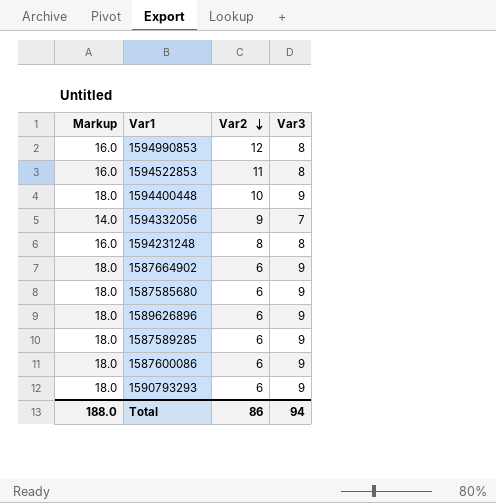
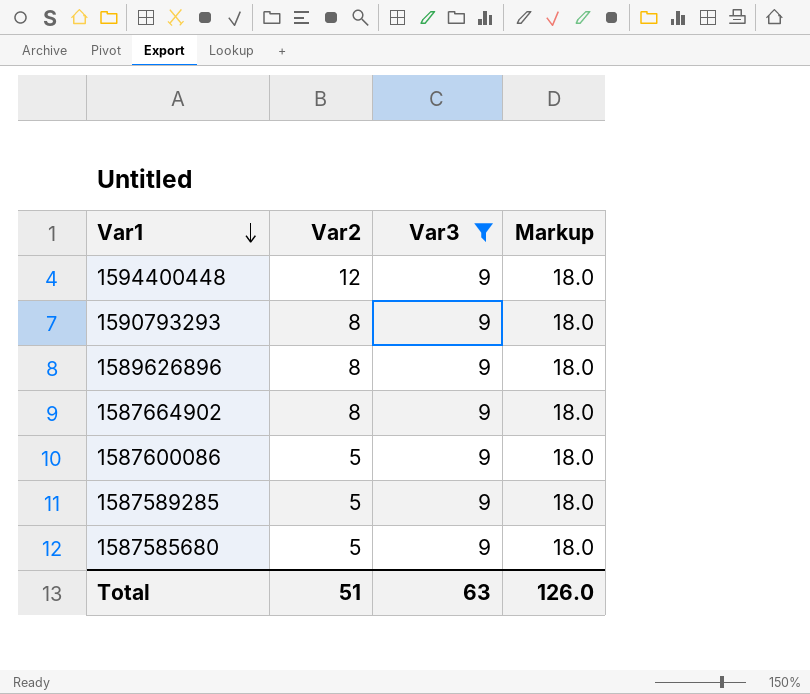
filter: none -> Var3 = 9
row order: Var2 descending -> Var1 descending
column Markup | position: 1 -> 4
1594400448 | Var2: 10 -> 12
1590793293 | Var2: 6 -> 8
1589626896 | Var2: 6 -> 8
1587664902 | Var2: 6 -> 8
1587600086 | Var2: 6 -> 5
1587589285 | Var2: 6 -> 5
1587585680 | Var2: 6 -> 5
Total | Var2: 86 -> 51
Total | Var3: 94 -> 63
Total | Markup: 188.0 -> 126.0

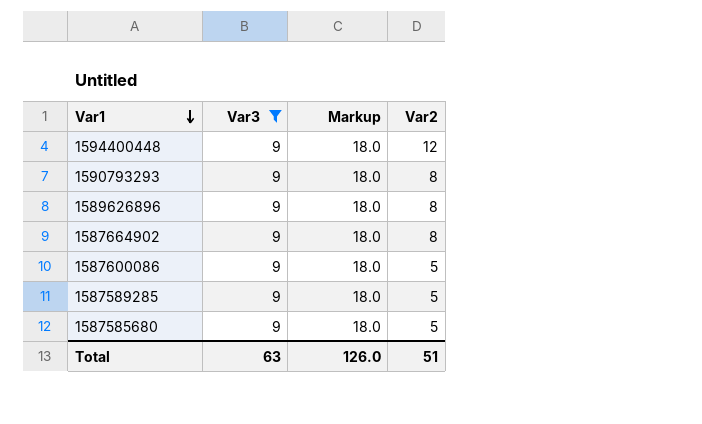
column Var2 | position: 2 -> 4

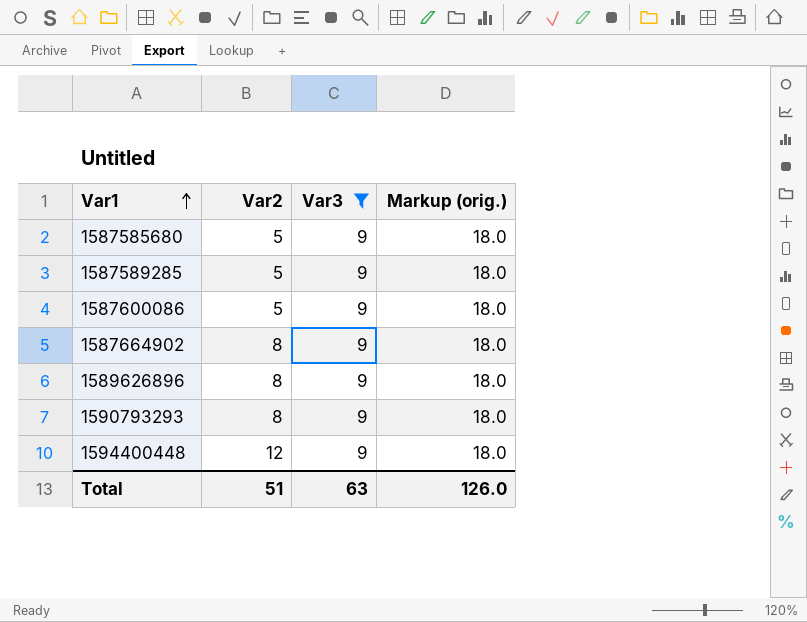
row order: Var1 descending -> Var1 ascending
column Var2 | position: 4 -> 2
column name: Markup -> Markup (orig.)

